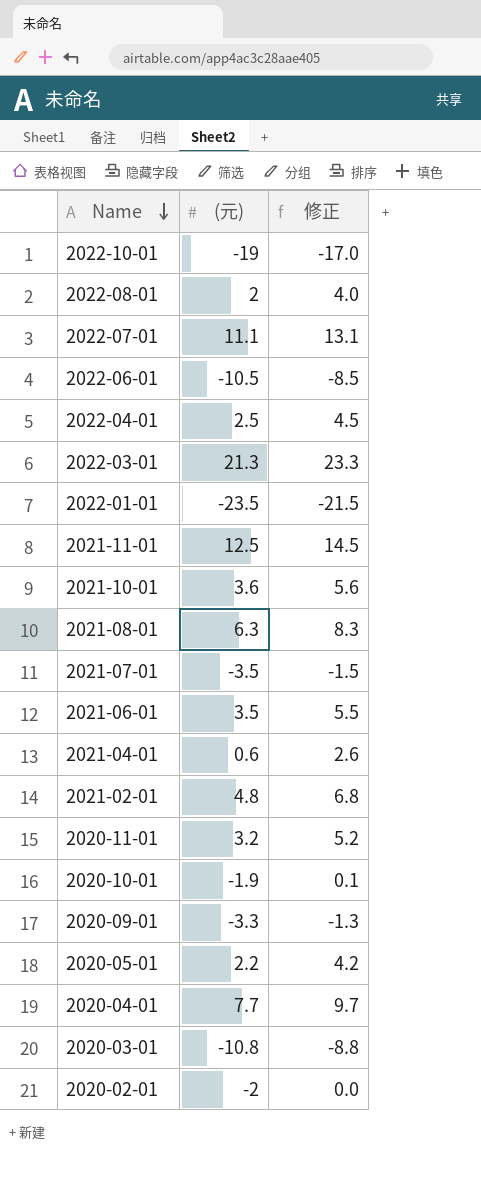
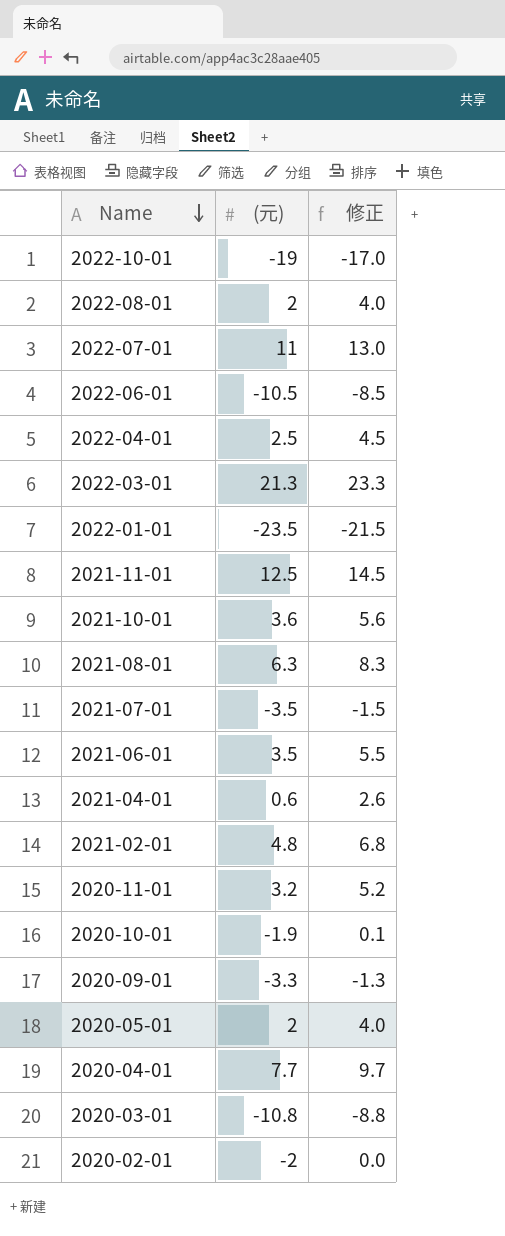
2022-07-01 | (元): 11.1 -> 11
2022-07-01 | 修正: 13.1 -> 13.0
2020-05-01 | (元): 2.2 -> 2
2020-05-01 | 修正: 4.2 -> 4.0

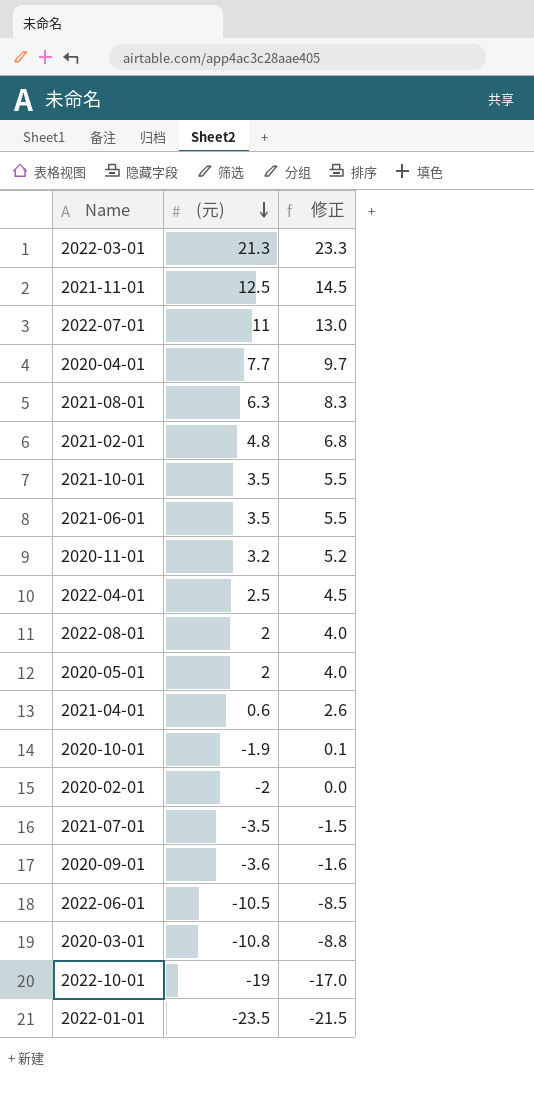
row order: Name descending -> (元) descending
2021-10-01 | (元): 3.6 -> 3.5
2021-10-01 | 修正: 5.6 -> 5.5
2020-09-01 | (元): -3.3 -> -3.6
2020-09-01 | 修正: -1.3 -> -1.6

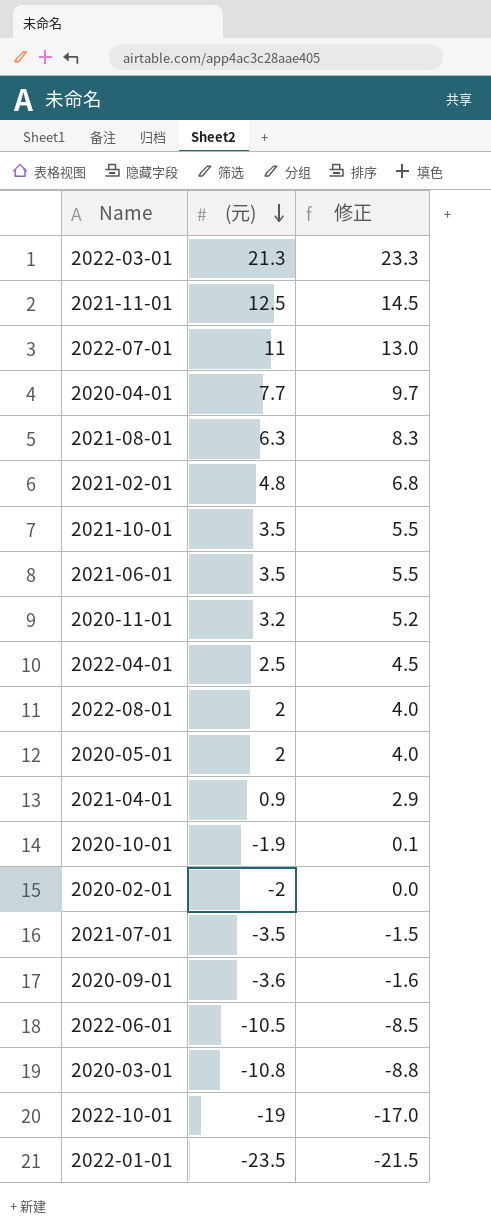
2021-04-01 | (元): 0.6 -> 0.9
2021-04-01 | 修正: 2.6 -> 2.9

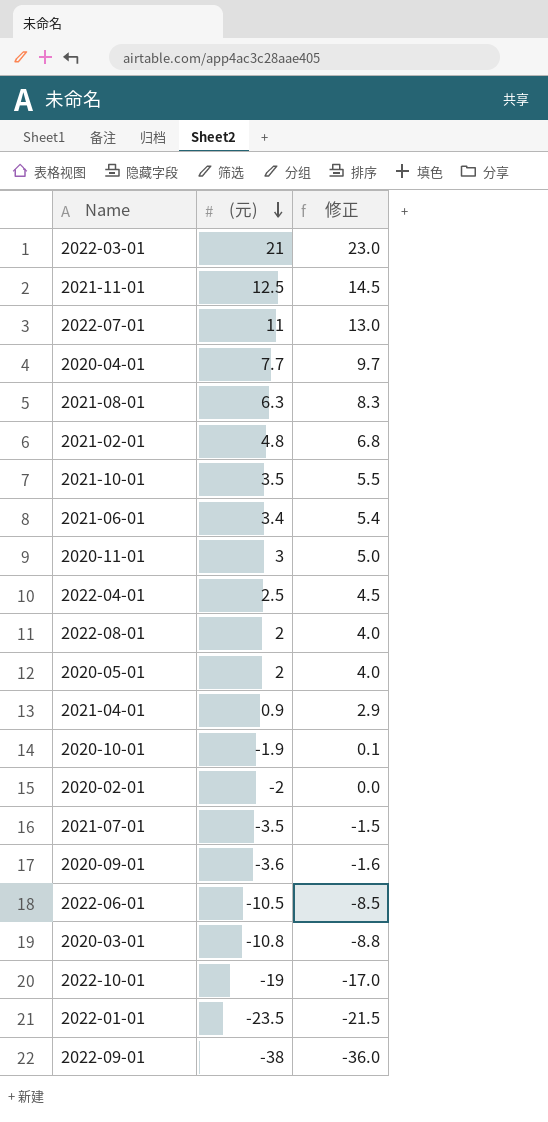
2022-03-01 | (元): 21.3 -> 21
2022-03-01 | 修正: 23.3 -> 23.0
2021-06-01 | (元): 3.5 -> 3.4
2021-06-01 | 修正: 5.5 -> 5.4
2020-11-01 | (元): 3.2 -> 3
2020-11-01 | 修正: 5.2 -> 5.0
row 2022-09-01: none -> -38 | -36.0

